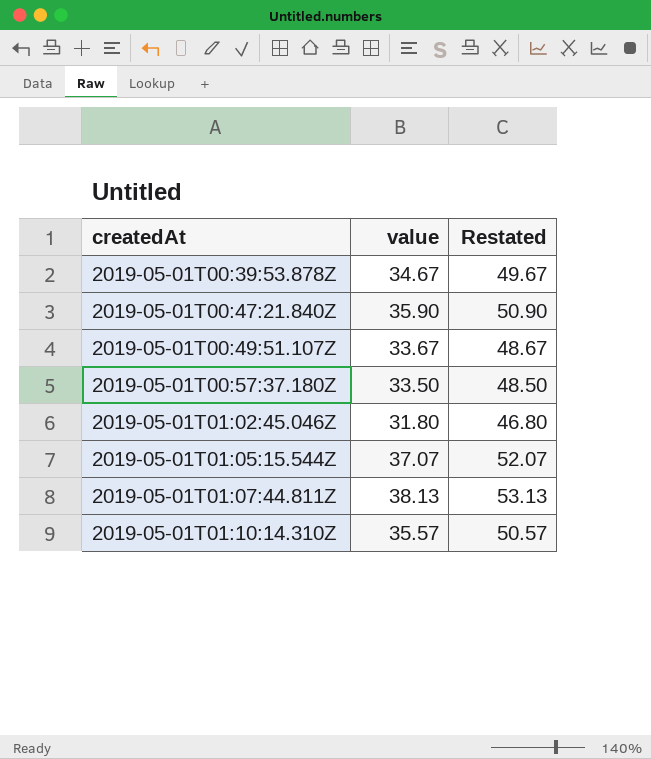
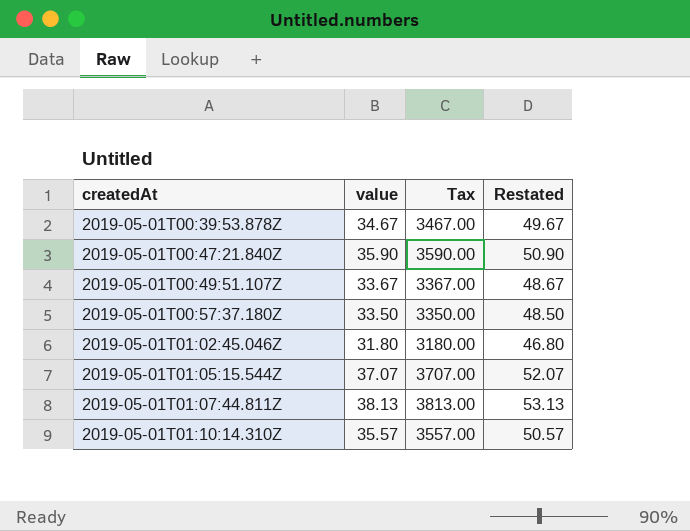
column Tax | formula: none -> [value] * 100

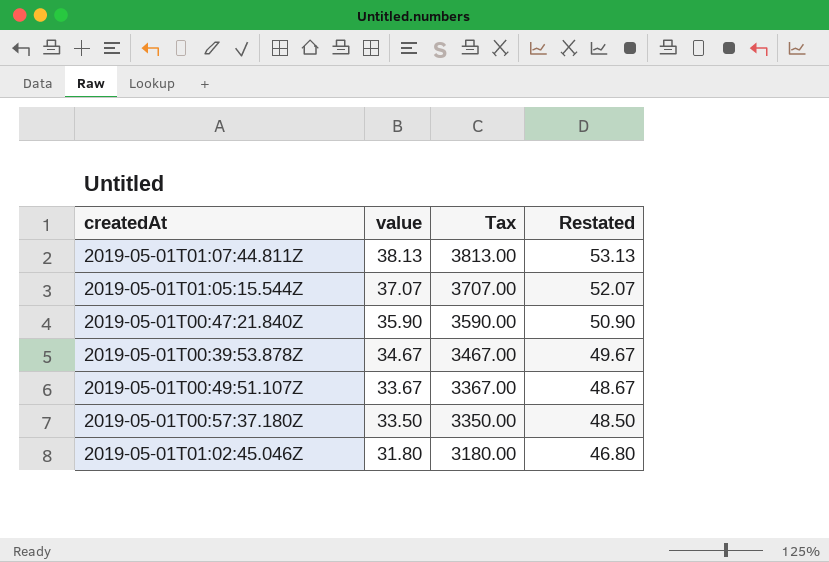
row order: createdAt ascending -> value descending
row 2019-05-01T01:10:14.310Z: 35.57 | 3557.00 | 50.57 -> none

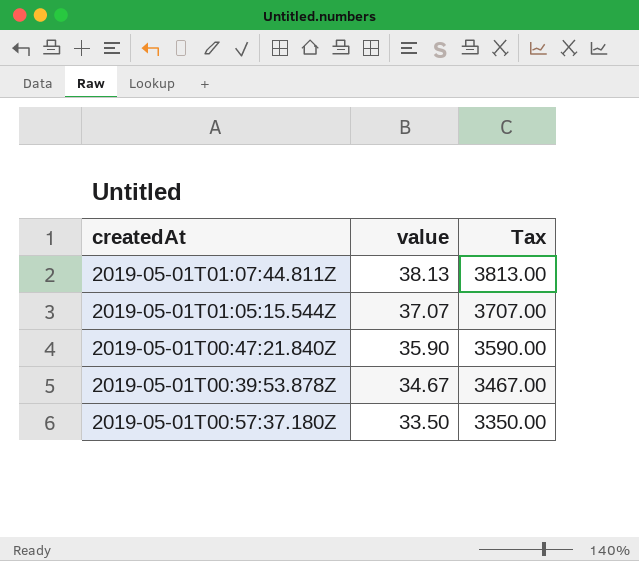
column Restated | formula: [value] + 15 -> none
row 2019-05-01T00:49:51.107Z: 33.67 | 3367.00 | 48.67 -> none
row 2019-05-01T01:02:45.046Z: 31.80 | 3180.00 | 46.80 -> none

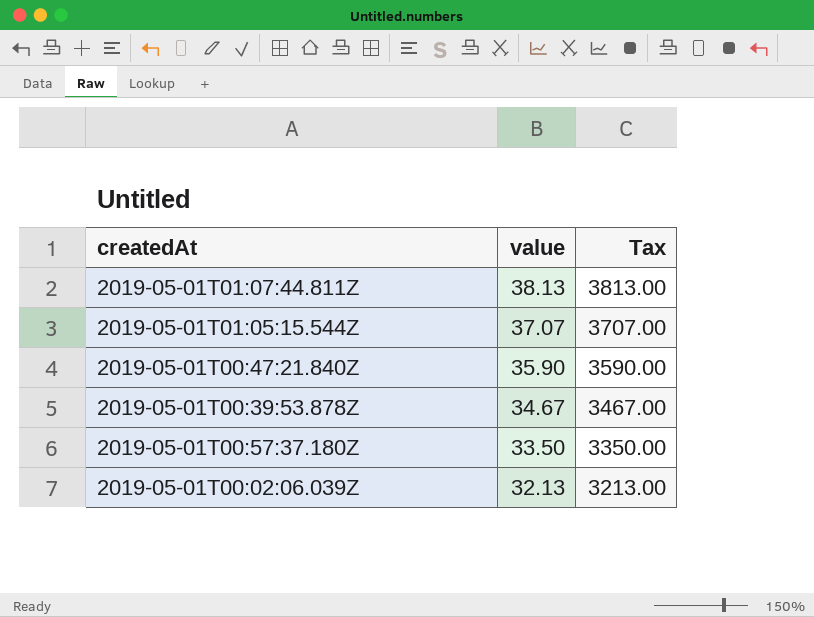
row 2019-05-01T00:02:06.039Z: none -> 32.13 | 3213.00

